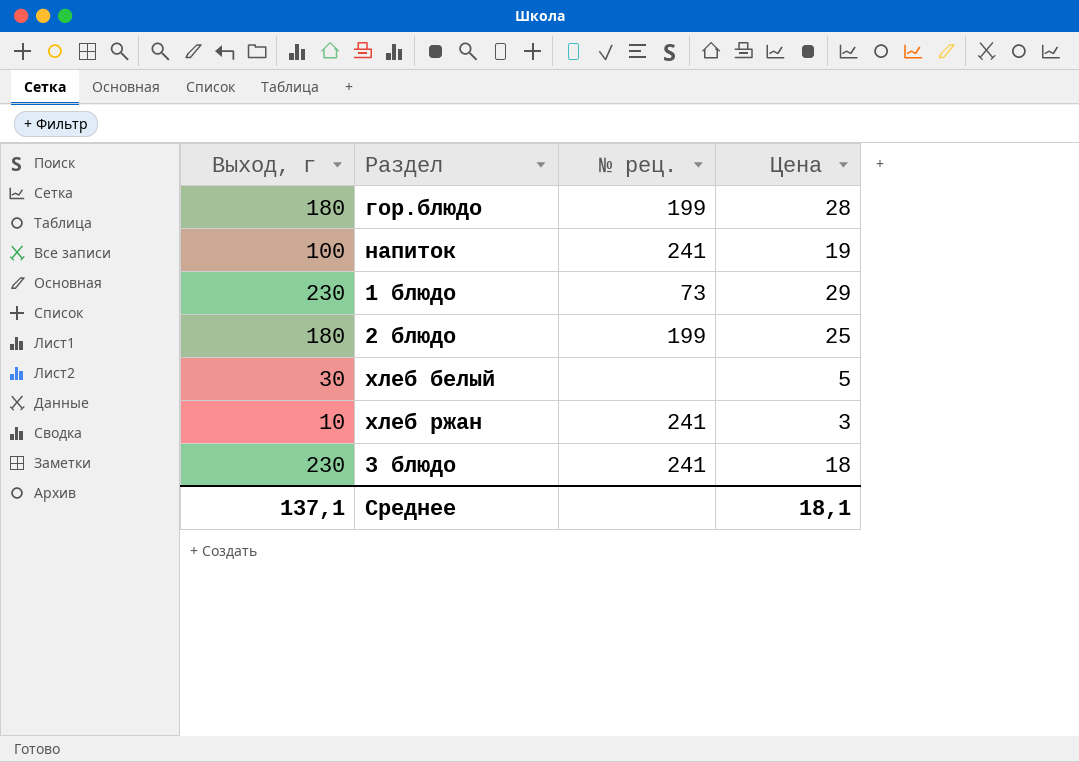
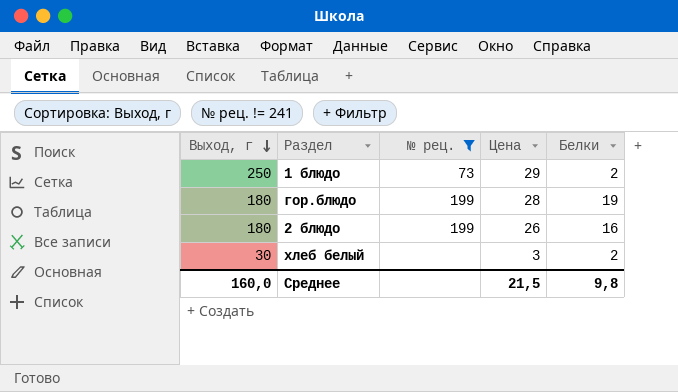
filter: none -> № рец. != 241
row order: none -> Выход, г descending
column Белки | position: none -> 5
1 блюдо | Выход, г: 230 -> 250
2 блюдо | Цена: 25 -> 26
хлеб белый | Цена: 5 -> 3
Среднее | Выход, г: 137,1 -> 160,0
Среднее | Цена: 18,1 -> 21,5

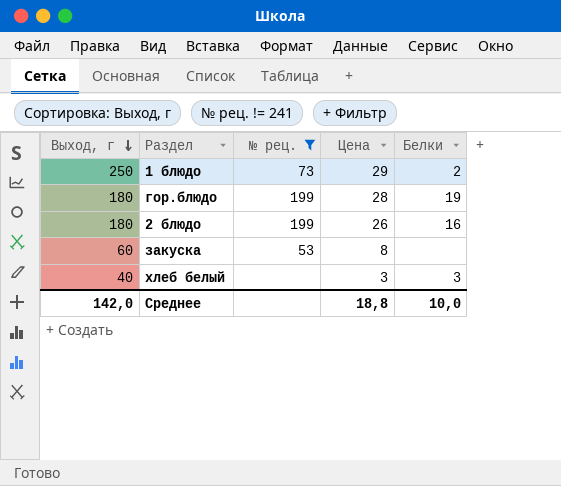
row закуска: none -> 60 | 53 | 8 | none
хлеб белый | Выход, г: 30 -> 40
хлеб белый | Белки: 2 -> 3
Среднее | Выход, г: 160,0 -> 142,0
Среднее | Цена: 21,5 -> 18,8
Среднее | Белки: 9,8 -> 10,0

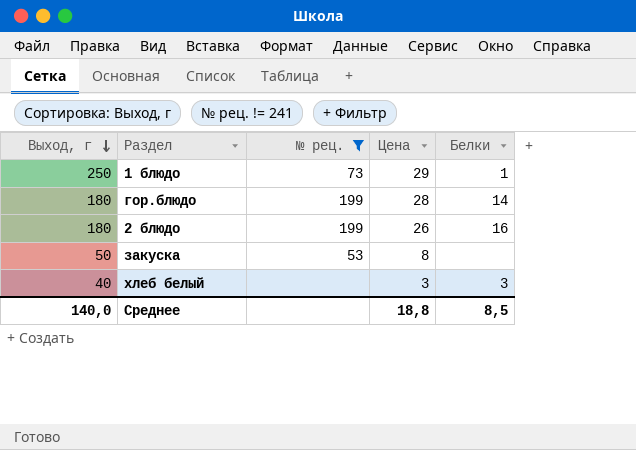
1 блюдо | Белки: 2 -> 1
гор.блюдо | Белки: 19 -> 14
закуска | Выход, г: 60 -> 50
Среднее | Выход, г: 142,0 -> 140,0
Среднее | Белки: 10,0 -> 8,5

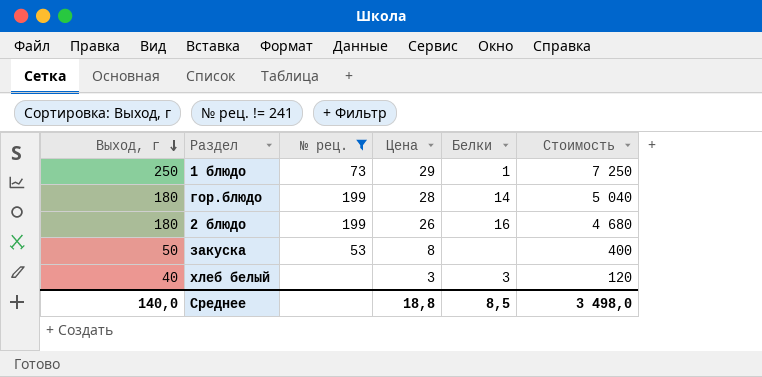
column Стоимость | formula: none -> [Выход, г] * [Цена]

